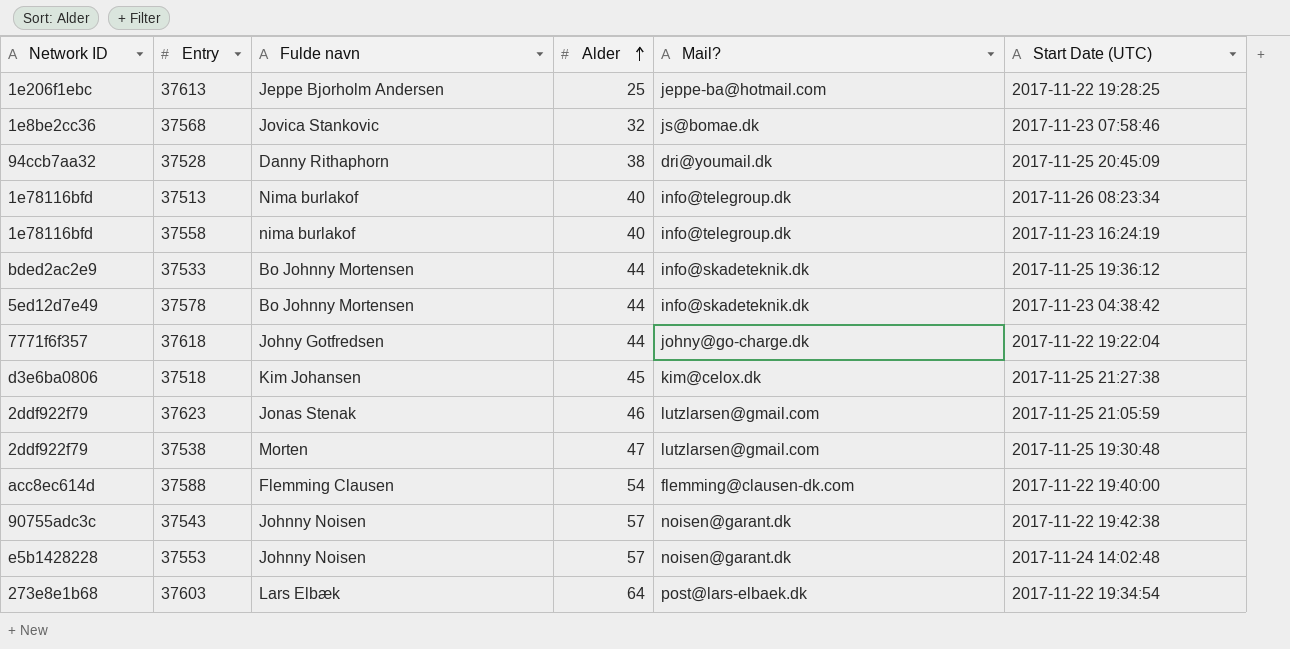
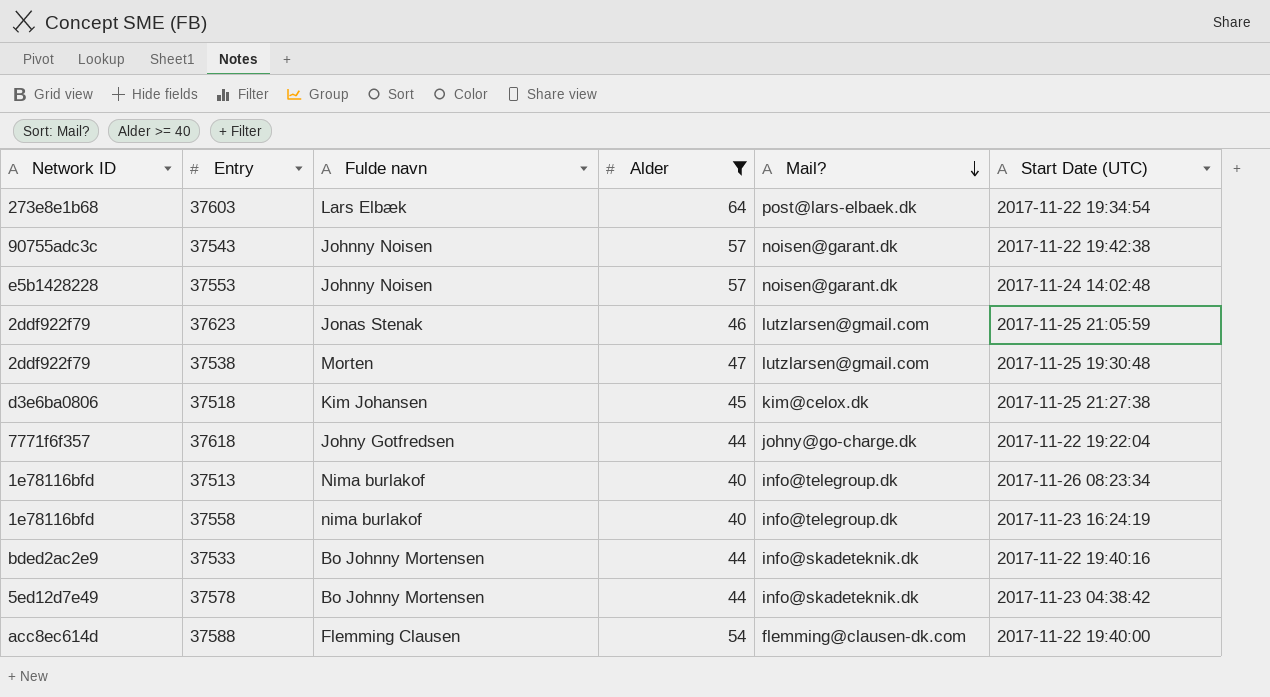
filter: none -> Alder >= 40
row order: Alder ascending -> Mail? descending
37533 | Start Date (UTC): 2017-11-25 19:36:12 -> 2017-11-22 19:40:16

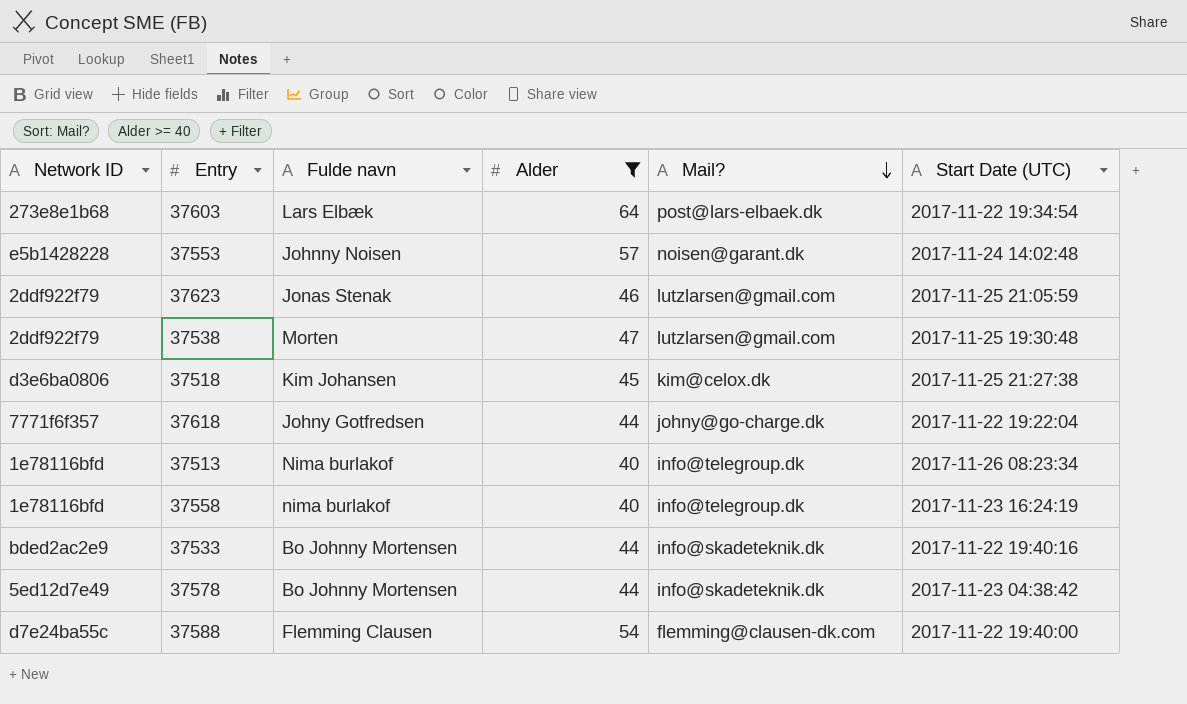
row 37543: 90755adc3c | Johnny Noisen | 57 | noisen@garant.dk | 2017-11-22 19:42:38 -> none
37588 | Network ID: acc8ec614d -> d7e24ba55c

